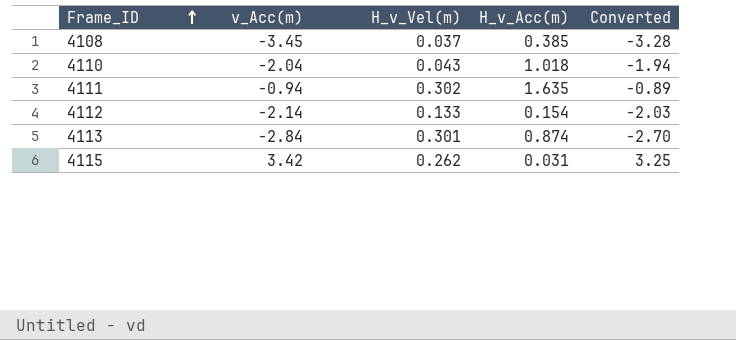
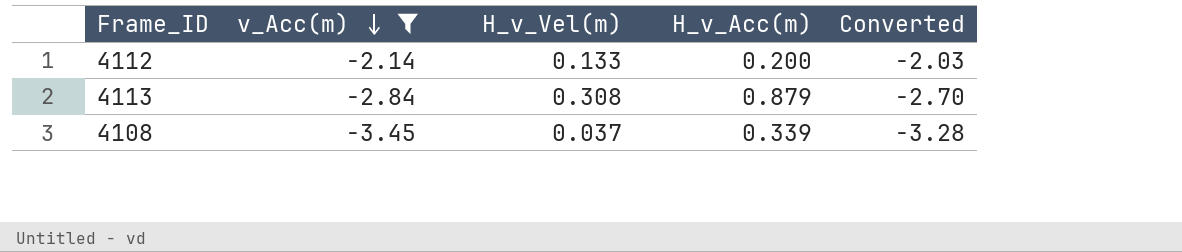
filter: none -> v_Acc(m) <= -2.14
row order: Frame_ID ascending -> v_Acc(m) descending
4112 | H_v_Acc(m): 0.154 -> 0.200
4113 | H_v_Vel(m): 0.301 -> 0.308
4113 | H_v_Acc(m): 0.874 -> 0.879
4108 | H_v_Acc(m): 0.385 -> 0.339

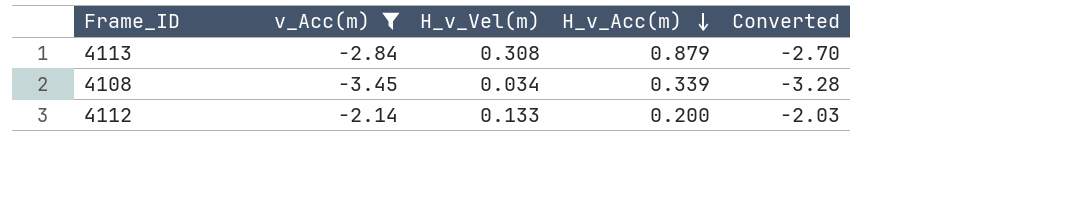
row order: v_Acc(m) descending -> H_v_Acc(m) descending
4108 | H_v_Vel(m): 0.037 -> 0.034

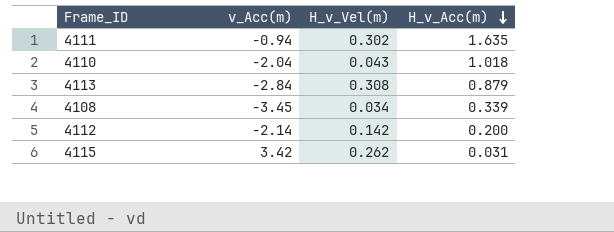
filter: v_Acc(m) <= -2.14 -> none
column Converted | formula: [v_Acc(m)] * 0.95 -> none
4112 | H_v_Vel(m): 0.133 -> 0.142

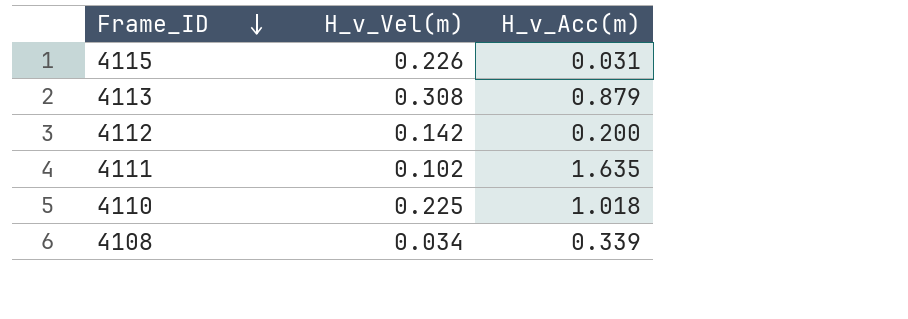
row order: H_v_Acc(m) descending -> Frame_ID descending
column v_Acc(m) | position: 2 -> none
4115 | H_v_Vel(m): 0.262 -> 0.226
4111 | H_v_Vel(m): 0.302 -> 0.102
4110 | H_v_Vel(m): 0.043 -> 0.225

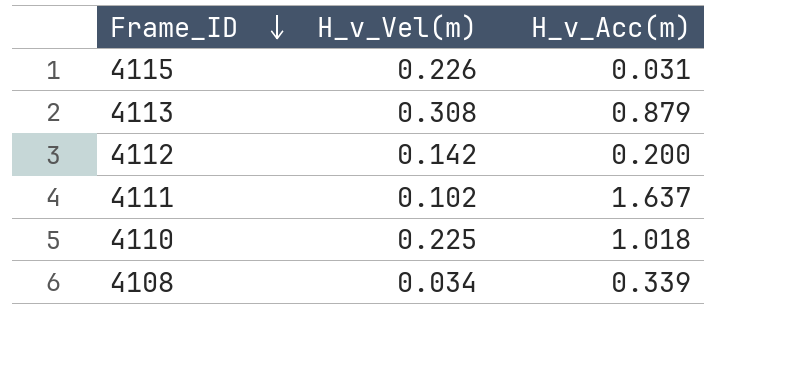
4111 | H_v_Acc(m): 1.635 -> 1.637

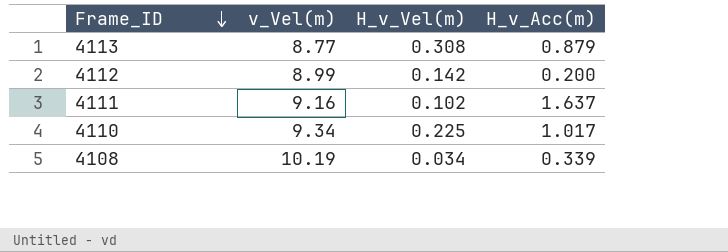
column v_Vel(m) | position: none -> 2
row 4115: 0.226 | 0.031 -> none
4110 | H_v_Acc(m): 1.018 -> 1.017

